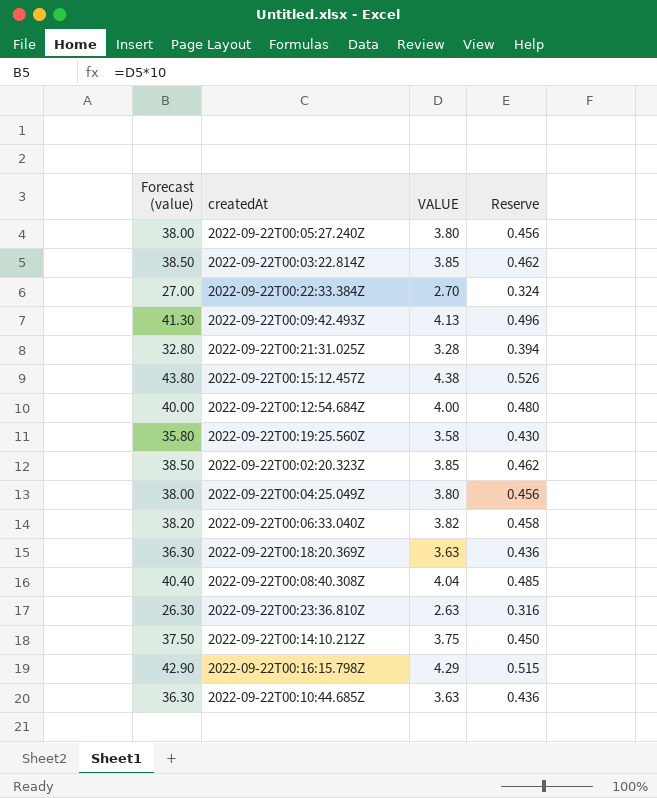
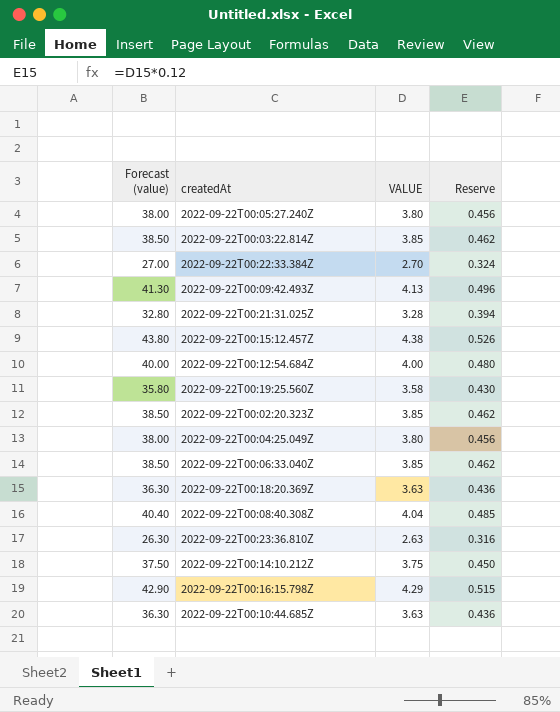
2022-09-22T00:06:33.040Z | Forecast (value): 38.20 -> 38.50
2022-09-22T00:06:33.040Z | VALUE: 3.82 -> 3.85
2022-09-22T00:06:33.040Z | Reserve: 0.458 -> 0.462

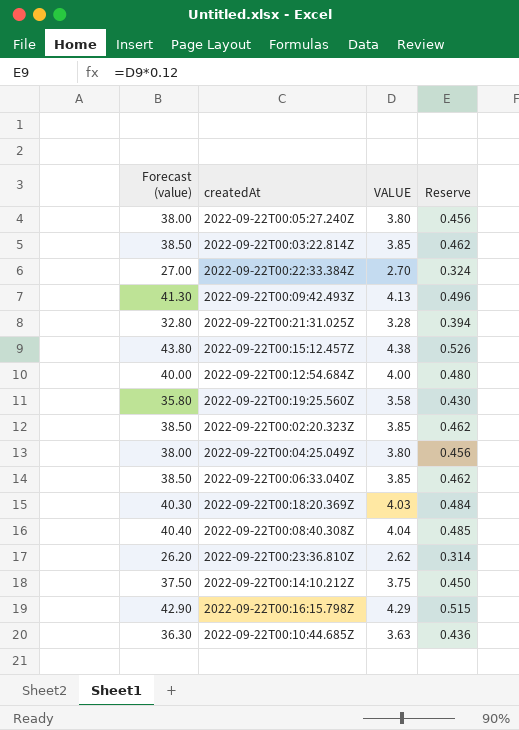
2022-09-22T00:18:20.369Z | Forecast (value): 36.30 -> 40.30
2022-09-22T00:18:20.369Z | VALUE: 3.63 -> 4.03
2022-09-22T00:18:20.369Z | Reserve: 0.436 -> 0.484
2022-09-22T00:23:36.810Z | Forecast (value): 26.30 -> 26.20
2022-09-22T00:23:36.810Z | VALUE: 2.63 -> 2.62
2022-09-22T00:23:36.810Z | Reserve: 0.316 -> 0.314

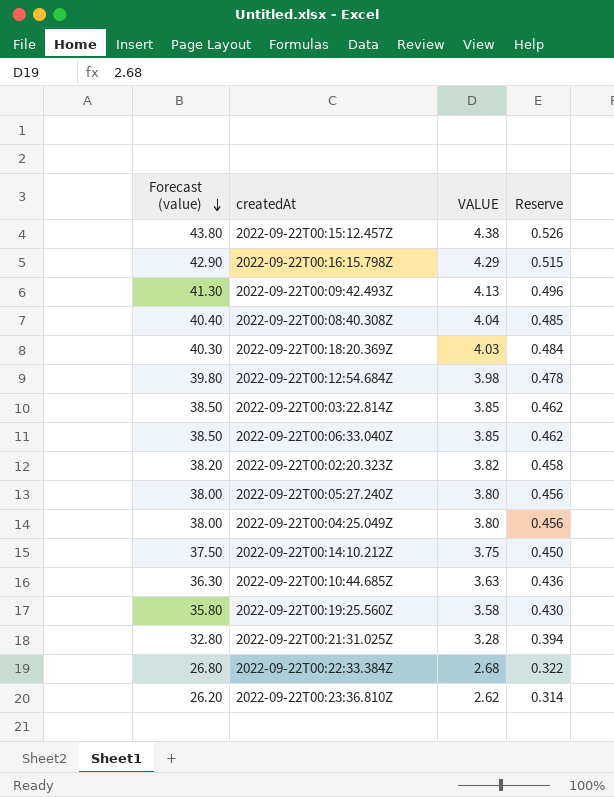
row order: none -> Forecast (value) descending
2022-09-22T00:12:54.684Z | Forecast (value): 40.00 -> 39.80
2022-09-22T00:12:54.684Z | VALUE: 4.00 -> 3.98
2022-09-22T00:12:54.684Z | Reserve: 0.480 -> 0.478
2022-09-22T00:02:20.323Z | Forecast (value): 38.50 -> 38.20
2022-09-22T00:02:20.323Z | VALUE: 3.85 -> 3.82
2022-09-22T00:02:20.323Z | Reserve: 0.462 -> 0.458
2022-09-22T00:22:33.384Z | Forecast (value): 27.00 -> 26.80
2022-09-22T00:22:33.384Z | VALUE: 2.70 -> 2.68
2022-09-22T00:22:33.384Z | Reserve: 0.324 -> 0.322

